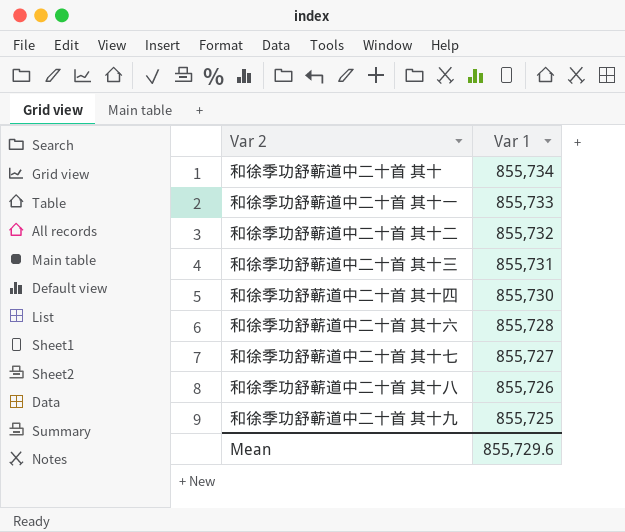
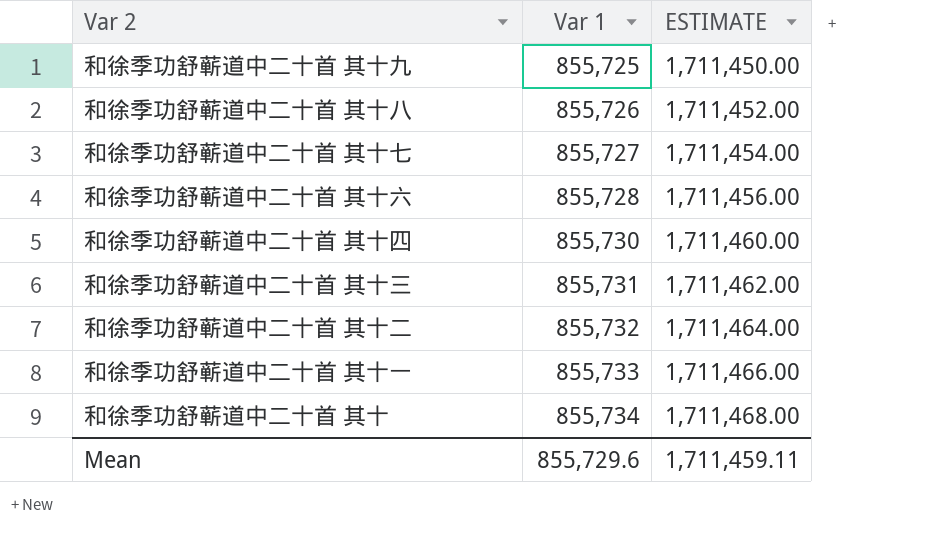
row order: Var 1 descending -> Var 1 ascending
column ESTIMATE | formula: none -> [Var 1] * 2

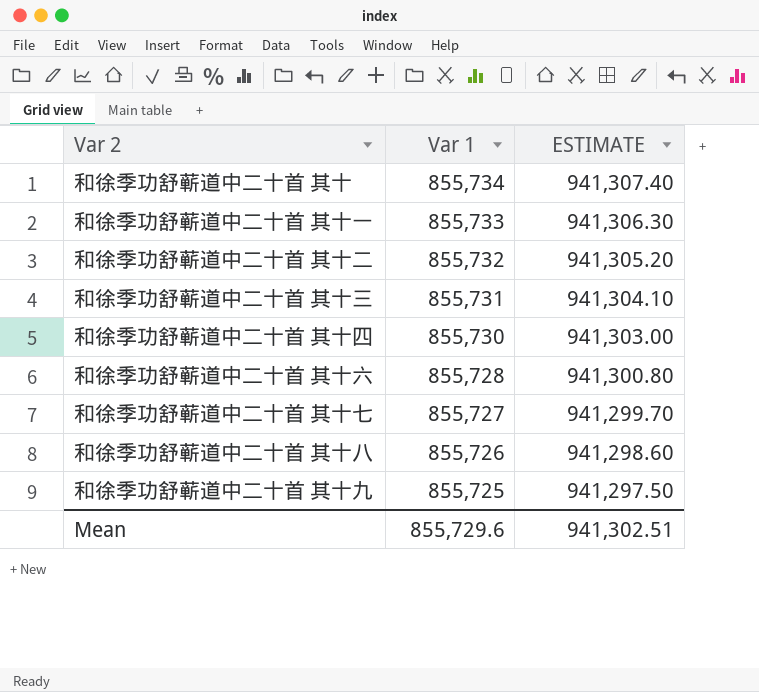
row order: Var 1 ascending -> Var 1 descending
column ESTIMATE | formula: [Var 1] * 2 -> [Var 1] * 1.1
Mean | ESTIMATE: 1,711,459.11 -> 941,302.51

